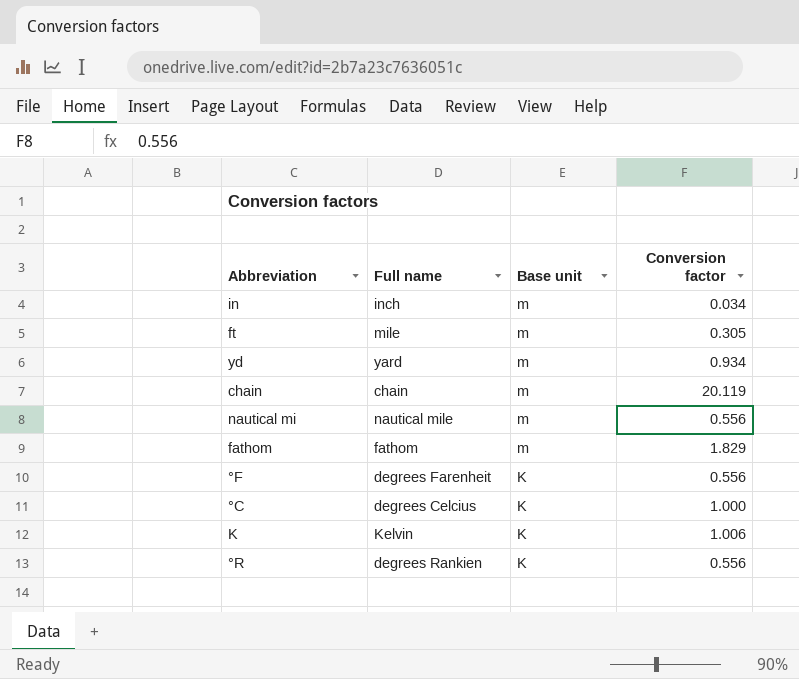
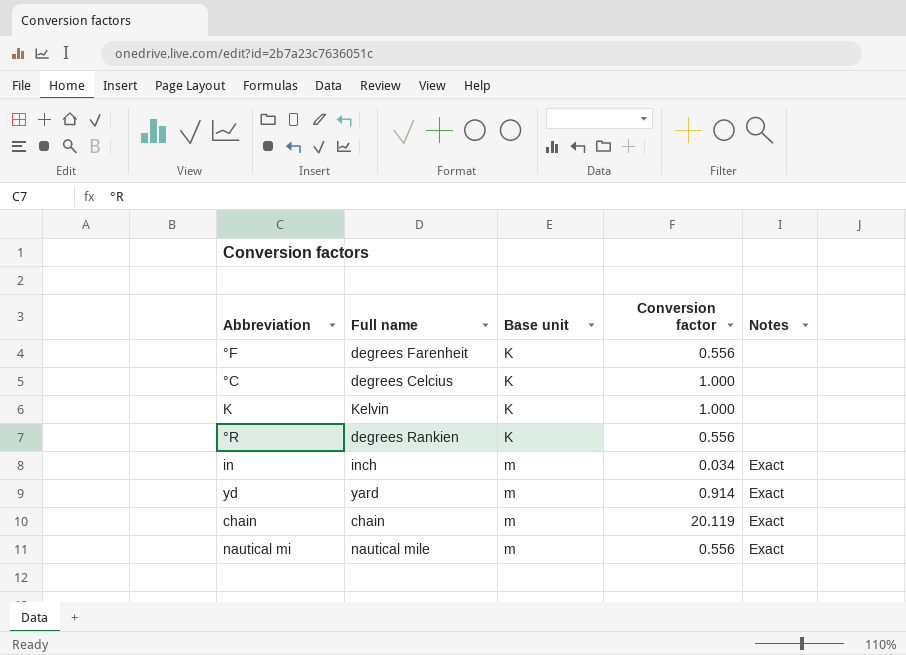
row order: Base unit descending -> Base unit ascending
column Notes | position: none -> 5
row ft: mile | m | 0.305 -> none
row fathom: fathom | m | 1.829 -> none
K | Conversion factor: 1.006 -> 1.000
yd | Conversion factor: 0.934 -> 0.914

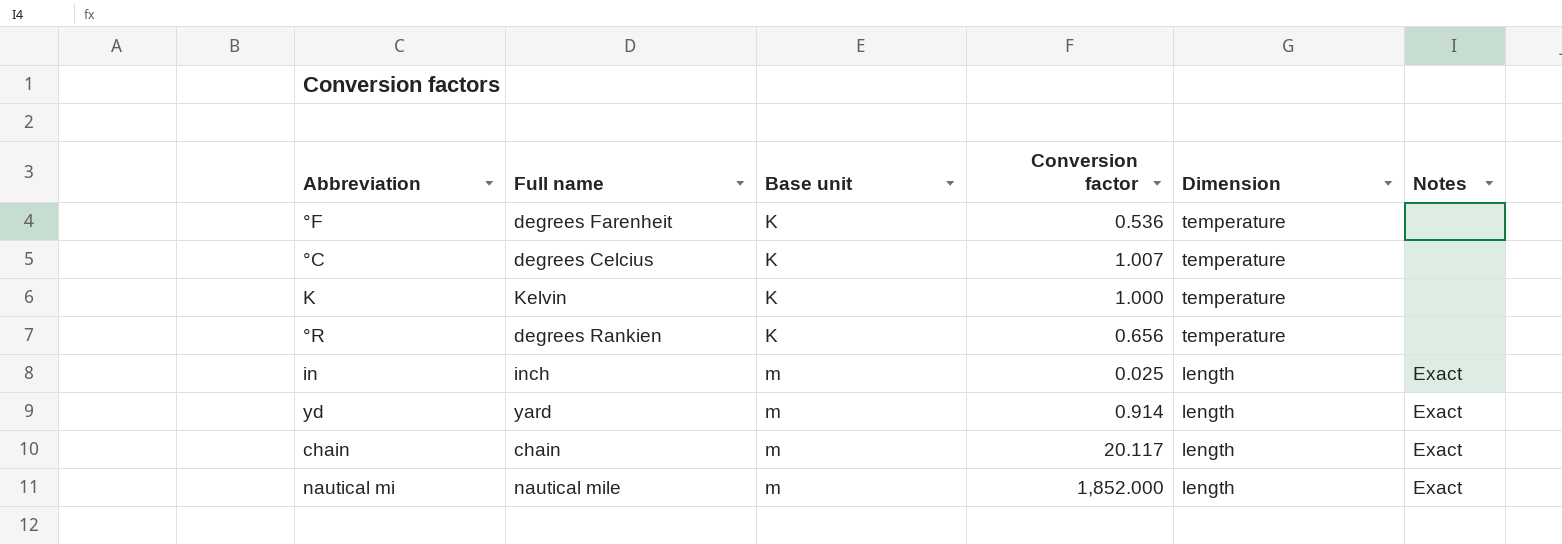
column Dimension | position: none -> 5
°F | Conversion factor: 0.556 -> 0.536
°C | Conversion factor: 1.000 -> 1.007
°R | Conversion factor: 0.556 -> 0.656
in | Conversion factor: 0.034 -> 0.025
chain | Conversion factor: 20.119 -> 20.117
nautical mi | Conversion factor: 0.556 -> 1,852.000

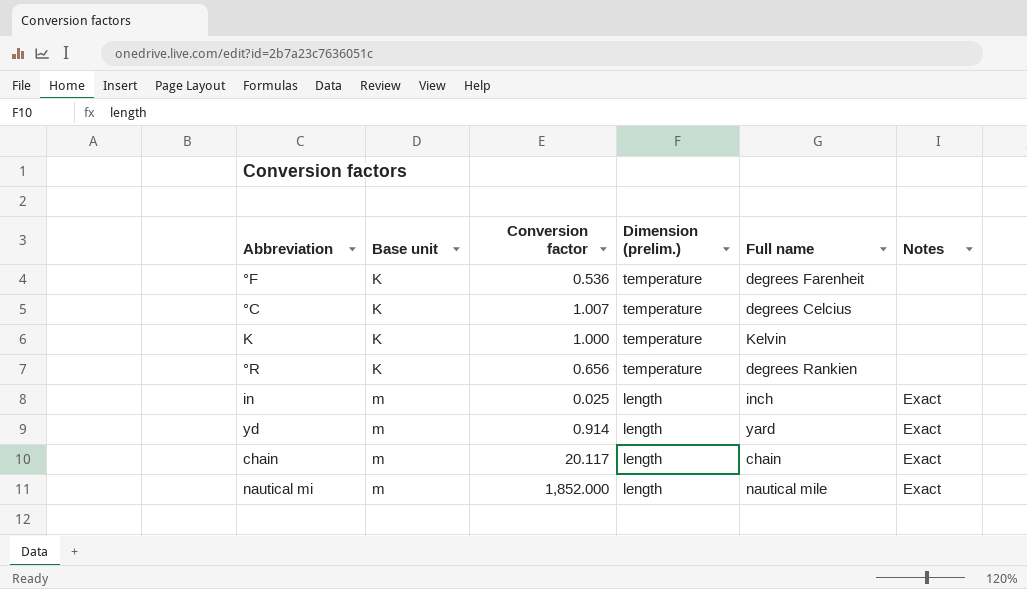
column name: Dimension -> Dimension (prelim.)
column Full name | position: 2 -> 5

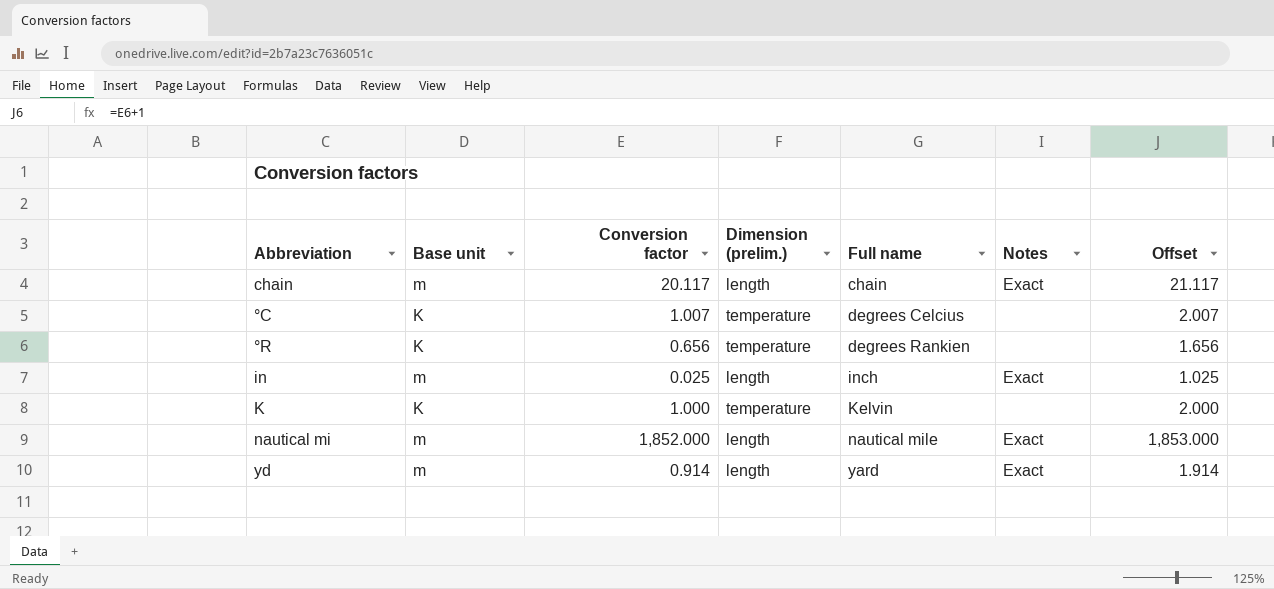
row order: Base unit ascending -> Full name ascending
column Offset | formula: none -> [Conversion factor] + 1
row °F: K | 0.536 | temperature | degrees Farenheit | none -> none

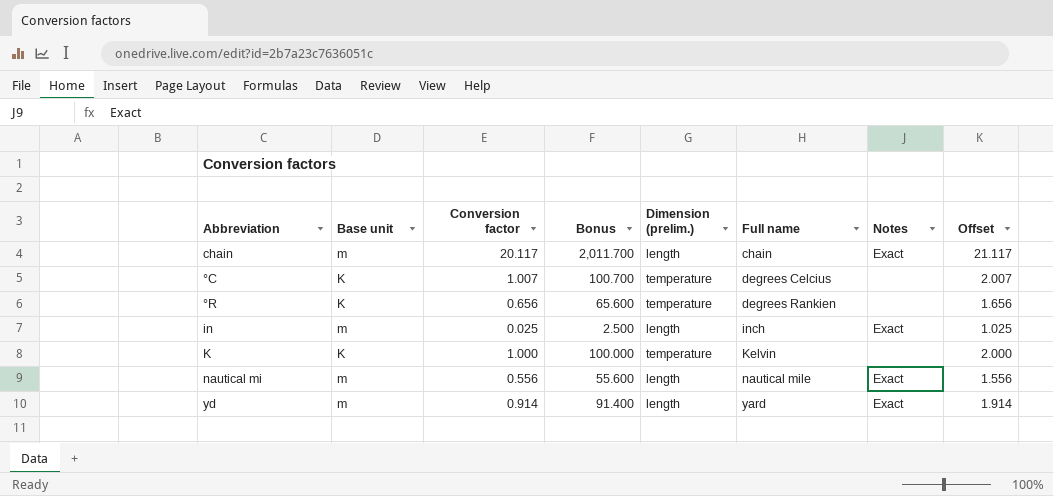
column Bonus | formula: none -> [Conversion factor] * 100
nautical mi | Conversion factor: 1,852.000 -> 0.556
nautical mi | Offset: 1,853.000 -> 1.556

